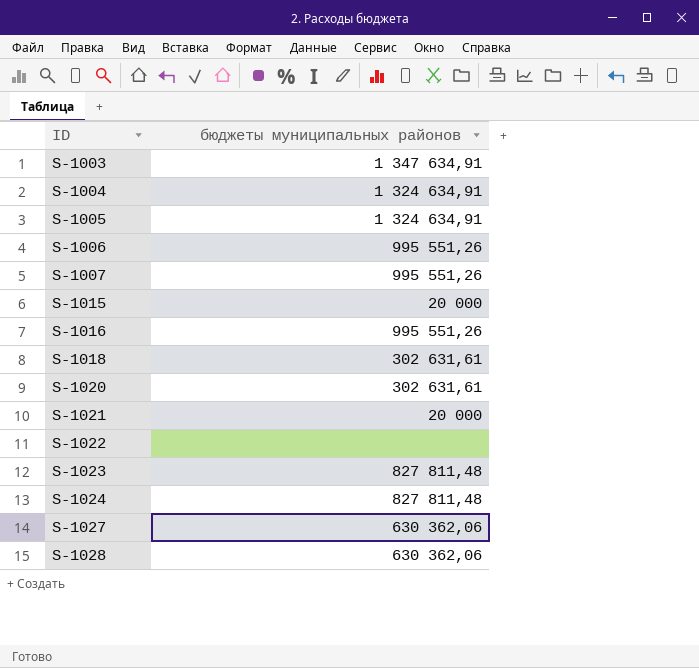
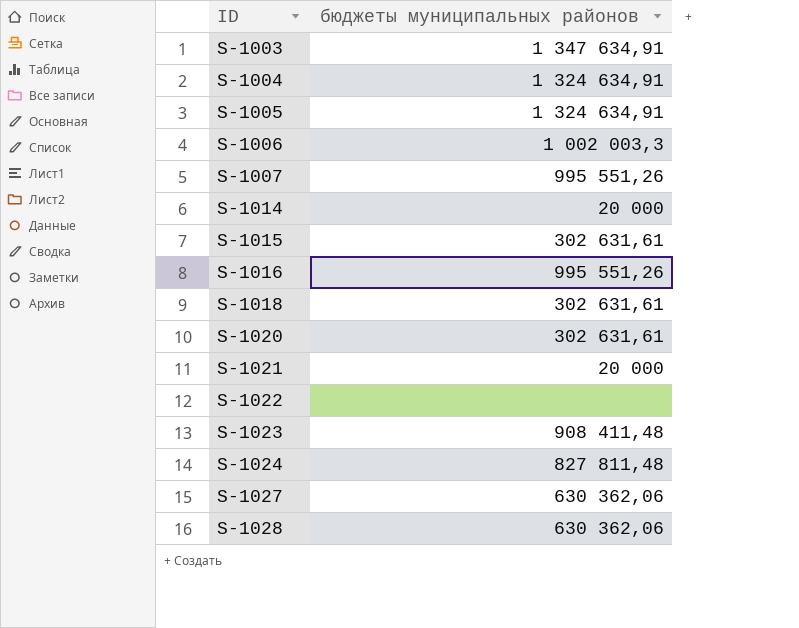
S-1006 | бюджеты муниципальных районов: 995 551,26 -> 1 002 003,3
row S-1014: none -> 20 000
S-1015 | бюджеты муниципальных районов: 20 000 -> 302 631,61
S-1023 | бюджеты муниципальных районов: 827 811,48 -> 908 411,48

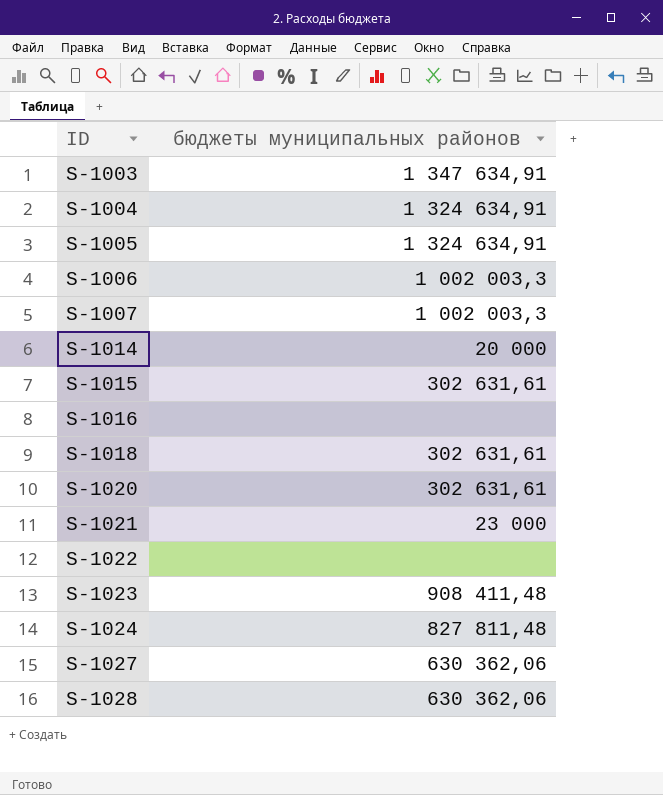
S-1007 | бюджеты муниципальных районов: 995 551,26 -> 1 002 003,3
S-1016 | бюджеты муниципальных районов: 995 551,26 -> none
S-1021 | бюджеты муниципальных районов: 20 000 -> 23 000

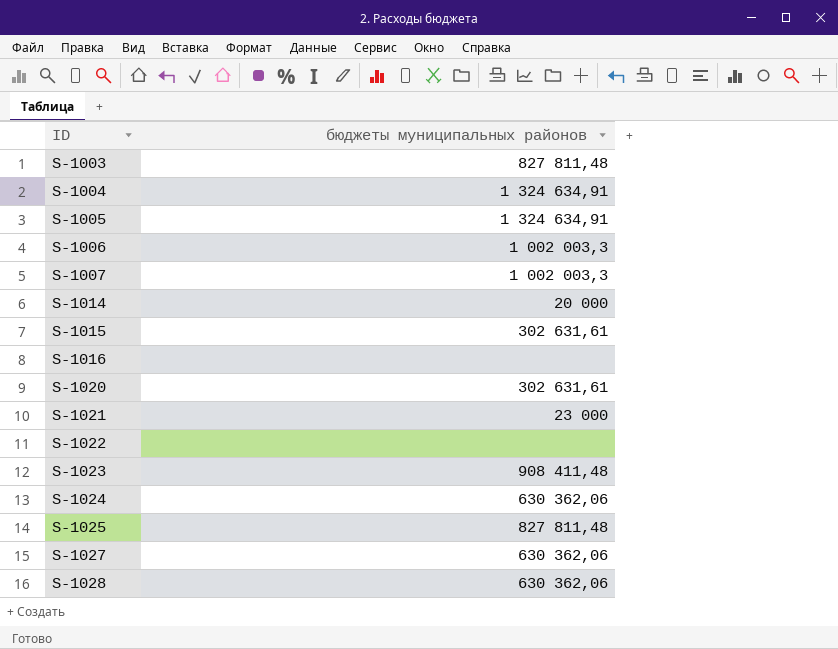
row S-1018: 302 631,61 -> none
S-1003 | бюджеты муниципальных районов: 1 347 634,91 -> 827 811,48
S-1024 | бюджеты муниципальных районов: 827 811,48 -> 630 362,06
row S-1025: none -> 827 811,48

